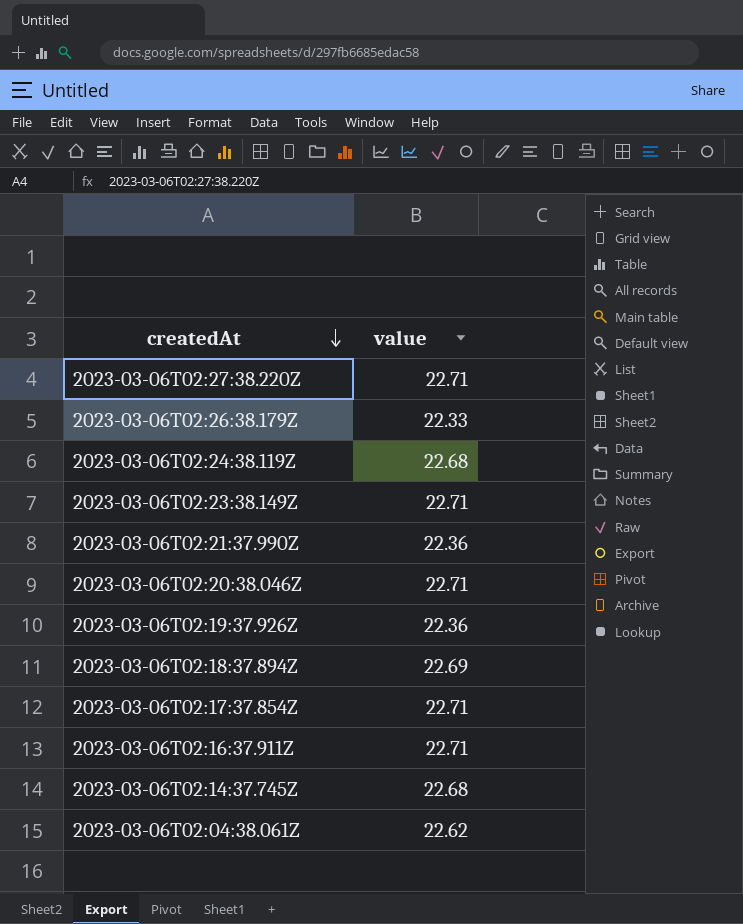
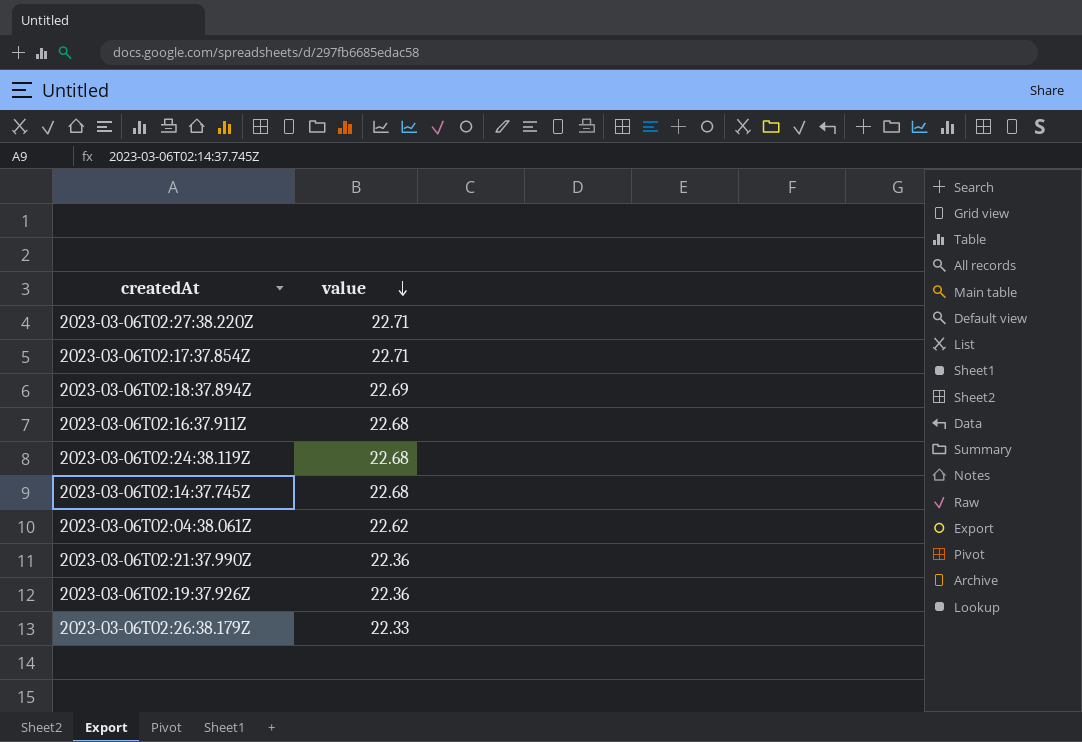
row order: createdAt descending -> value descending
row 2023-03-06T02:23:38.149Z: 22.71 -> none
row 2023-03-06T02:20:38.046Z: 22.71 -> none
2023-03-06T02:16:37.911Z | value: 22.71 -> 22.68

